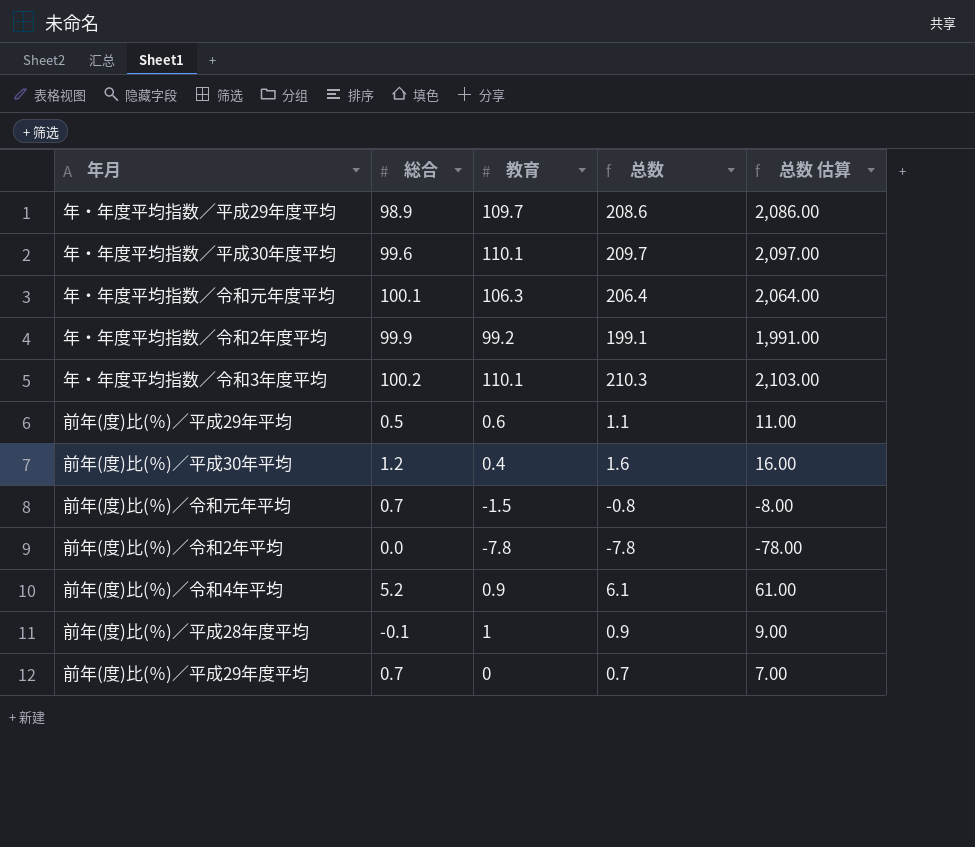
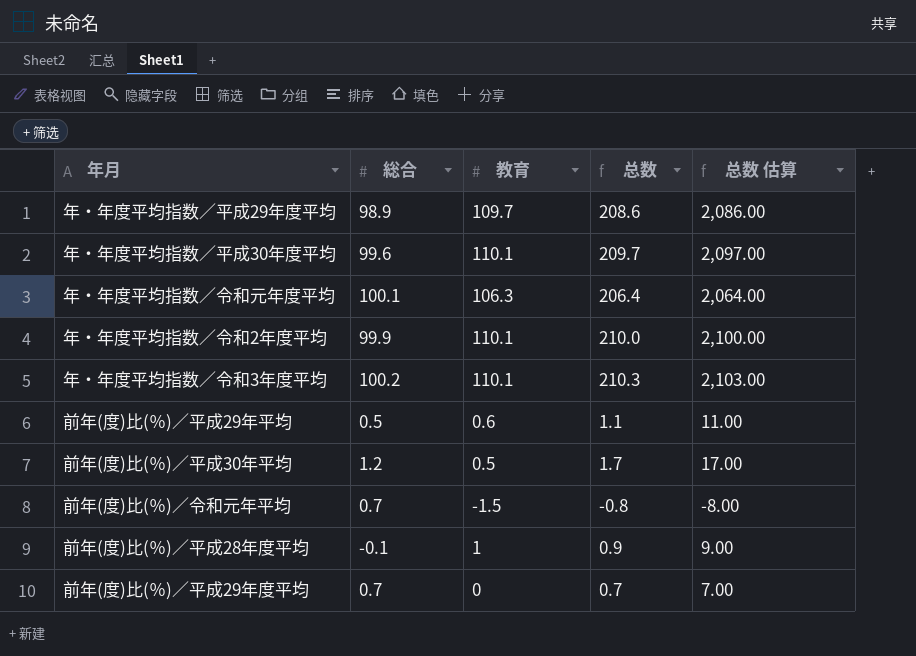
row 前年(度)比(％)／令和2年平均: 0.0 | -7.8 | -7.8 | -78.00 -> none
row 前年(度)比(％)／令和4年平均: 5.2 | 0.9 | 6.1 | 61.00 -> none
年・年度平均指数／令和2年度平均 | 教育: 99.2 -> 110.1
年・年度平均指数／令和2年度平均 | 总数: 199.1 -> 210.0
年・年度平均指数／令和2年度平均 | 总数 估算: 1,991.00 -> 2,100.00
前年(度)比(％)／平成30年平均 | 教育: 0.4 -> 0.5
前年(度)比(％)／平成30年平均 | 总数: 1.6 -> 1.7
前年(度)比(％)／平成30年平均 | 总数 估算: 16.00 -> 17.00

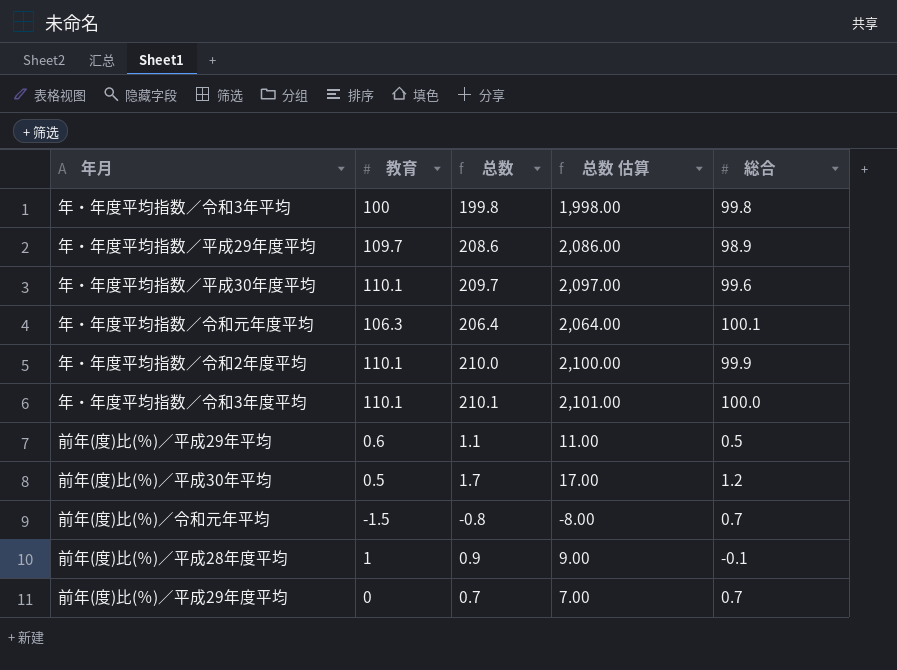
column 総合 | position: 2 -> 5
row 年・年度平均指数／令和3年平均: none -> 100 | 199.8 | 1,998.00 | 99.8
年・年度平均指数／令和3年度平均 | 总数: 210.3 -> 210.1
年・年度平均指数／令和3年度平均 | 总数 估算: 2,103.00 -> 2,101.00
年・年度平均指数／令和3年度平均 | 総合: 100.2 -> 100.0

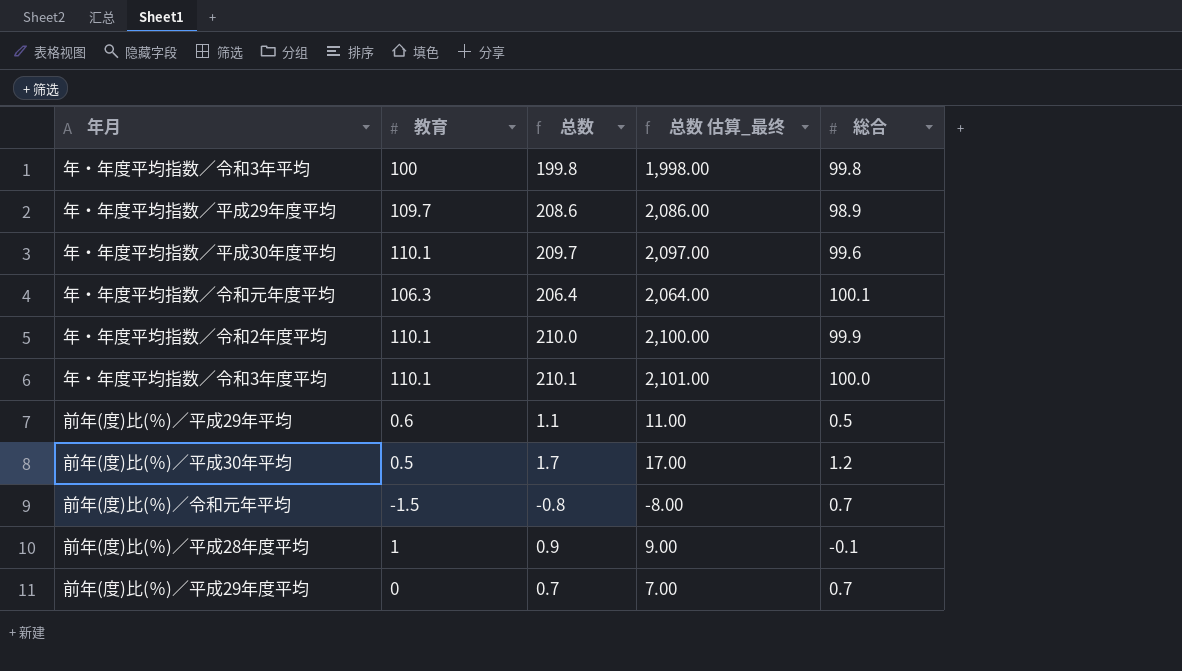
column name: 总数 估算 -> 总数 估算_最终

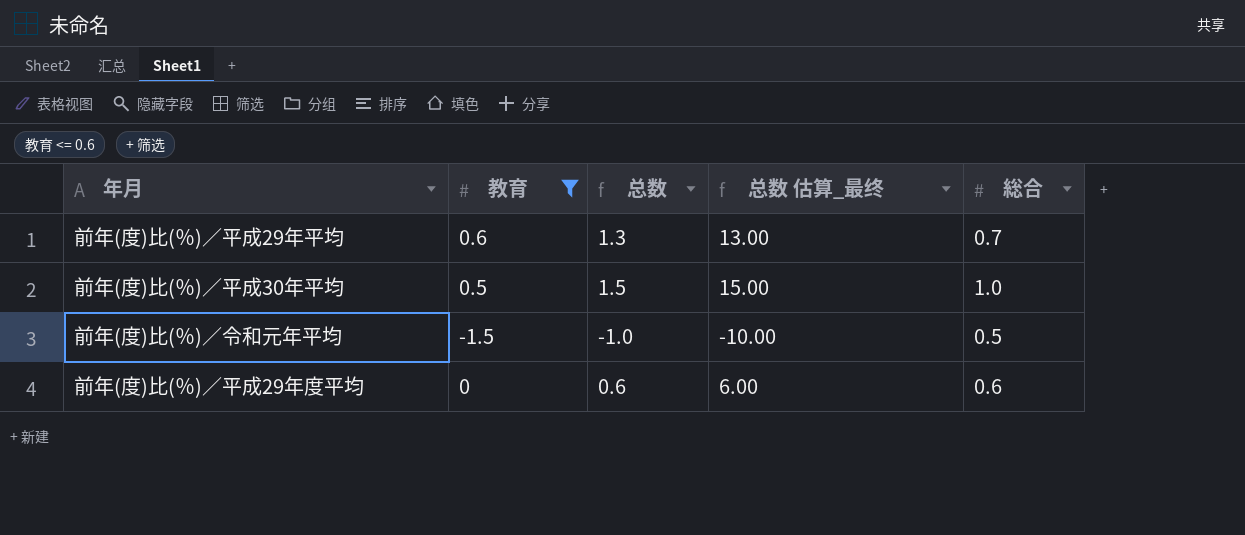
filter: none -> 教育 <= 0.6
前年(度)比(％)／平成29年平均 | 总数: 1.1 -> 1.3
前年(度)比(％)／平成29年平均 | 总数 估算_最终: 11.00 -> 13.00
前年(度)比(％)／平成29年平均 | 総合: 0.5 -> 0.7
前年(度)比(％)／平成30年平均 | 总数: 1.7 -> 1.5
前年(度)比(％)／平成30年平均 | 总数 估算_最终: 17.00 -> 15.00
前年(度)比(％)／平成30年平均 | 総合: 1.2 -> 1.0
前年(度)比(％)／令和元年平均 | 总数: -0.8 -> -1.0
前年(度)比(％)／令和元年平均 | 总数 估算_最终: -8.00 -> -10.00
前年(度)比(％)／令和元年平均 | 総合: 0.7 -> 0.5
前年(度)比(％)／平成29年度平均 | 总数: 0.7 -> 0.6
前年(度)比(％)／平成29年度平均 | 总数 估算_最终: 7.00 -> 6.00
前年(度)比(％)／平成29年度平均 | 総合: 0.7 -> 0.6

